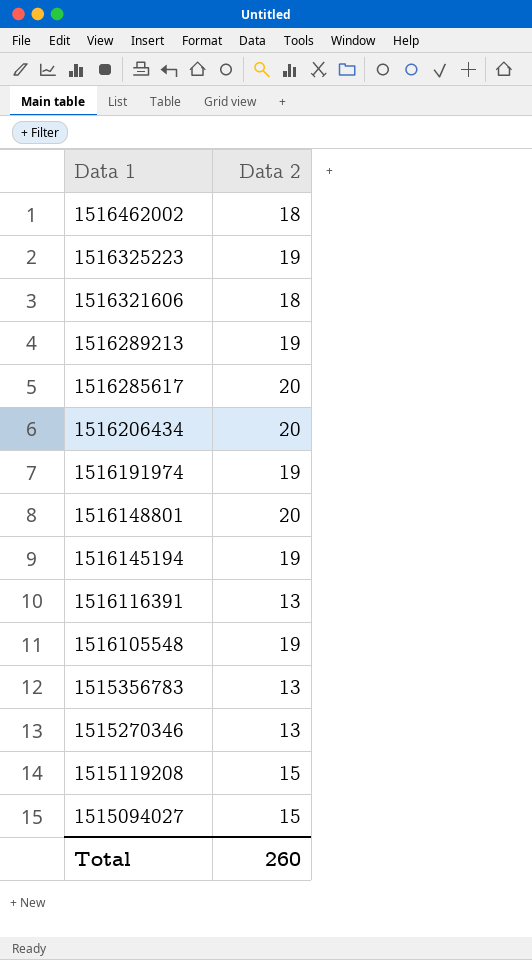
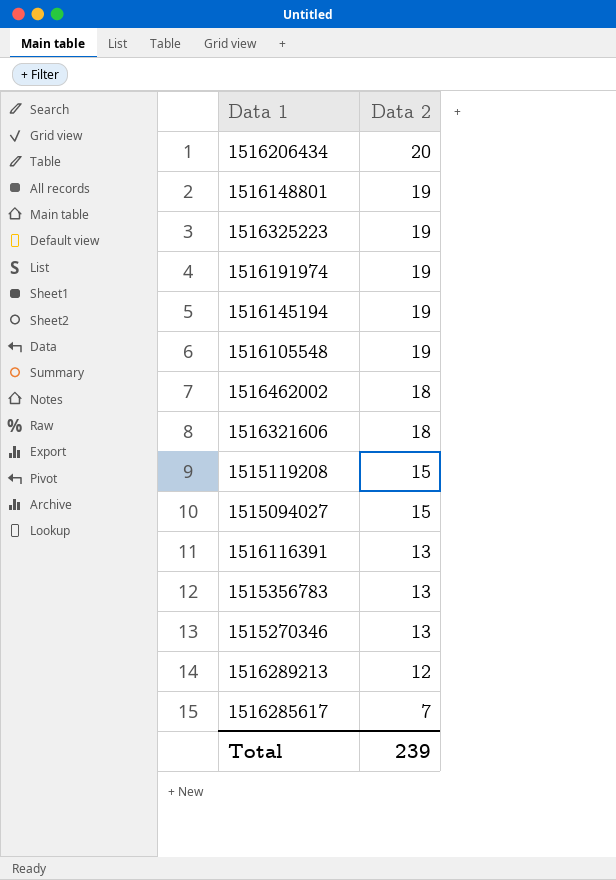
row order: Data 1 descending -> Data 2 descending
1516148801 | Data 2: 20 -> 19
1516289213 | Data 2: 19 -> 12
1516285617 | Data 2: 20 -> 7
Total | Data 2: 260 -> 239

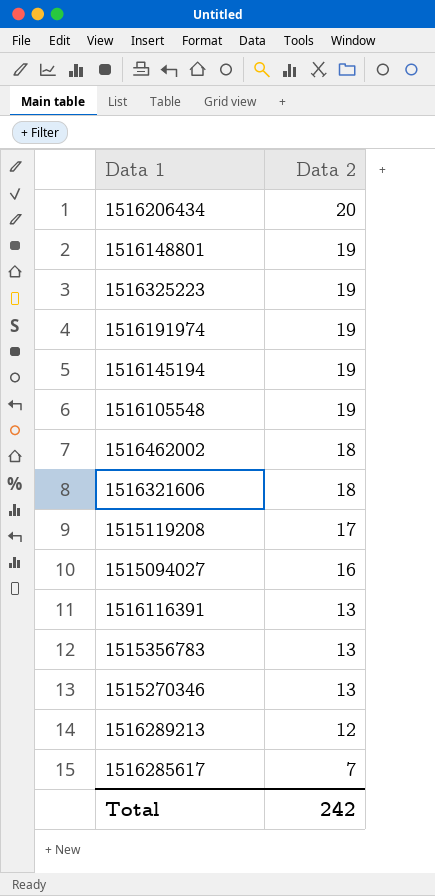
1515119208 | Data 2: 15 -> 17
1515094027 | Data 2: 15 -> 16
Total | Data 2: 239 -> 242

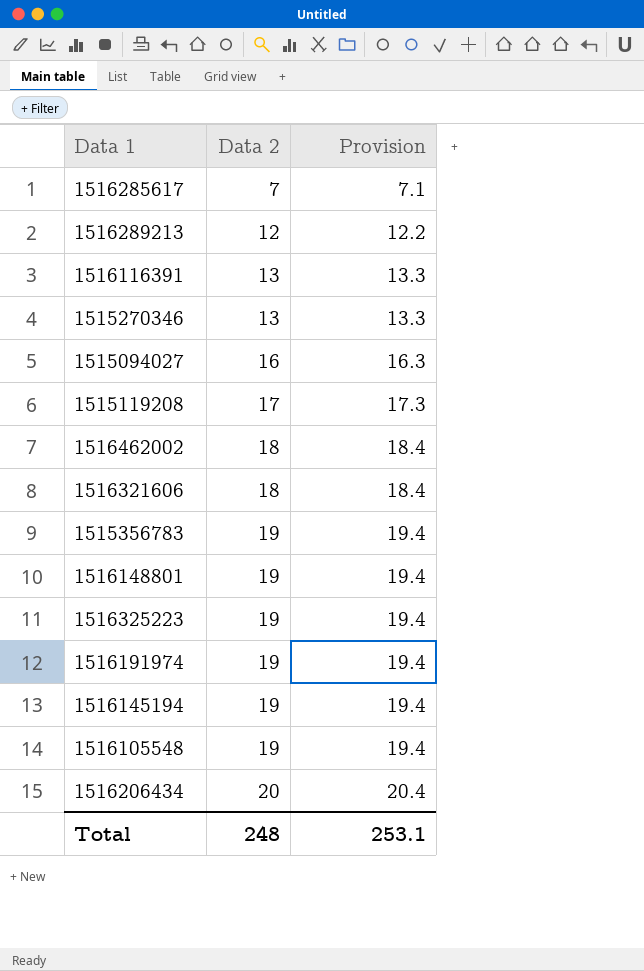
row order: Data 2 descending -> Data 2 ascending
column Provision | formula: none -> [Data 2] * 1.02
1515356783 | Data 2: 13 -> 19
Total | Data 2: 242 -> 248

